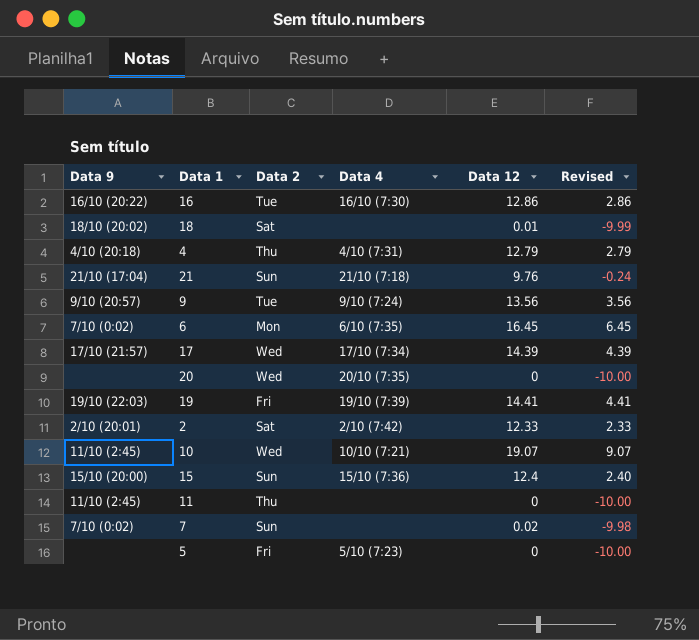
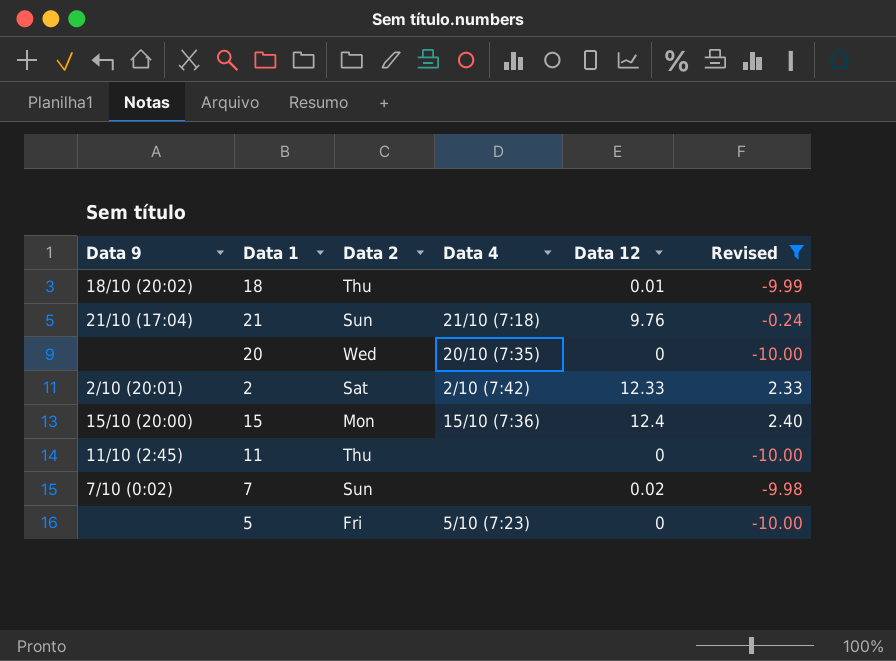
filter: none -> Revised <= 2.40
18 | Data 2: Sat -> Thu
15 | Data 2: Sun -> Mon

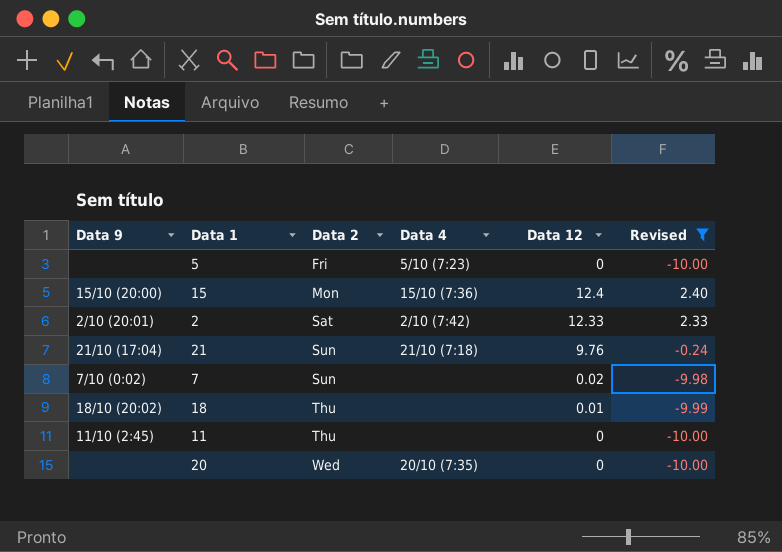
row order: none -> Data 2 ascending

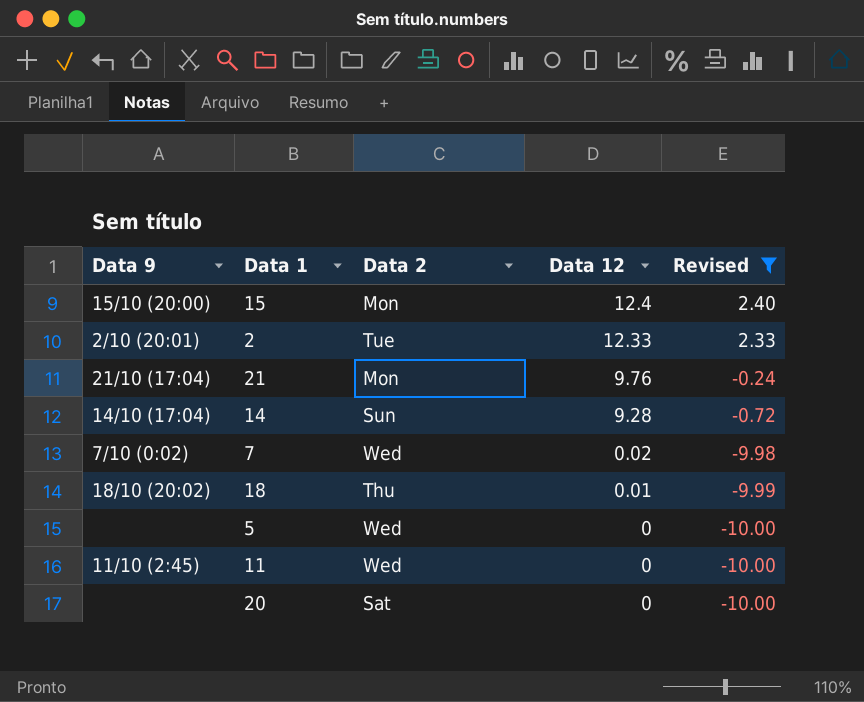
row order: Data 2 ascending -> Data 12 descending
column Data 4 | position: 4 -> none
2 | Data 2: Sat -> Tue
21 | Data 2: Sun -> Mon
row 14: none -> 14/10 (17:04) | Sun | 9.28 | -0.72
7 | Data 2: Sun -> Wed
5 | Data 2: Fri -> Wed
11 | Data 2: Thu -> Wed
20 | Data 2: Wed -> Sat

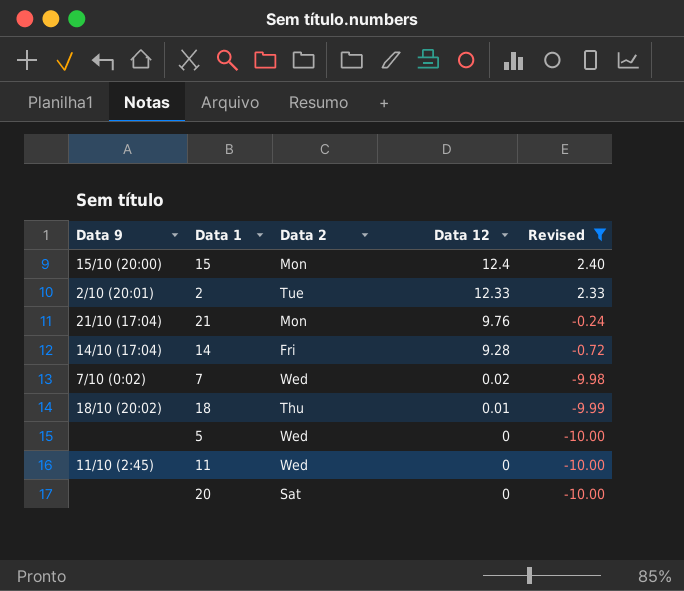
14 | Data 2: Sun -> Fri

